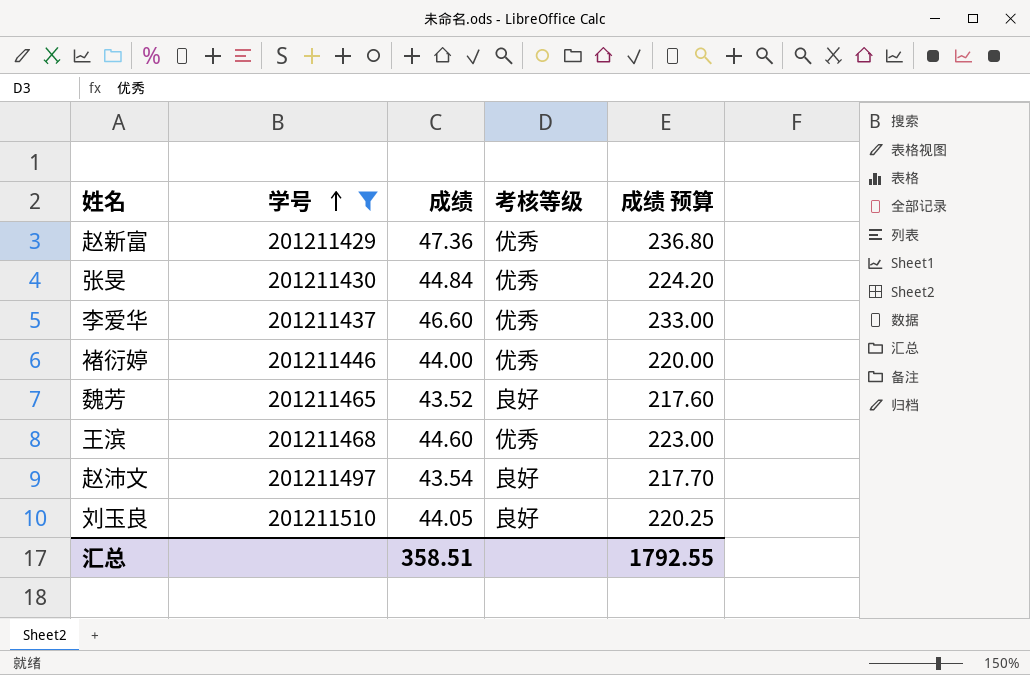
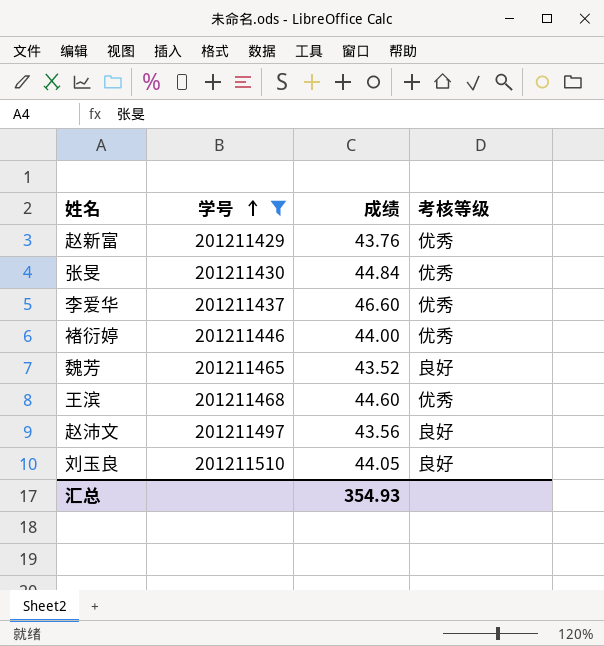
column 成绩 预算 | formula: [成绩] * 5 -> none
赵新富 | 成绩: 47.36 -> 43.76
赵沛文 | 成绩: 43.54 -> 43.56
汇总 | 成绩: 358.51 -> 354.93

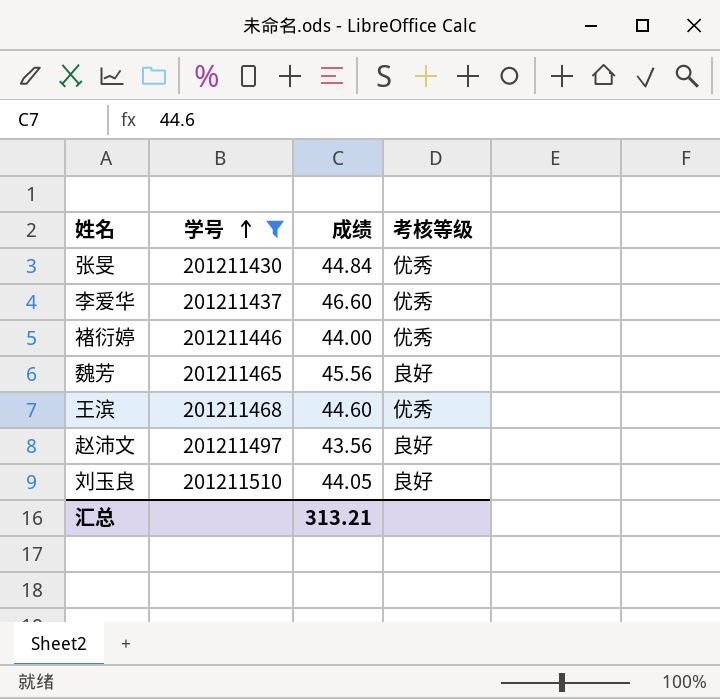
row 赵新富: 201211429 | 43.76 | 优秀 -> none
魏芳 | 成绩: 43.52 -> 45.56
汇总 | 成绩: 354.93 -> 313.21

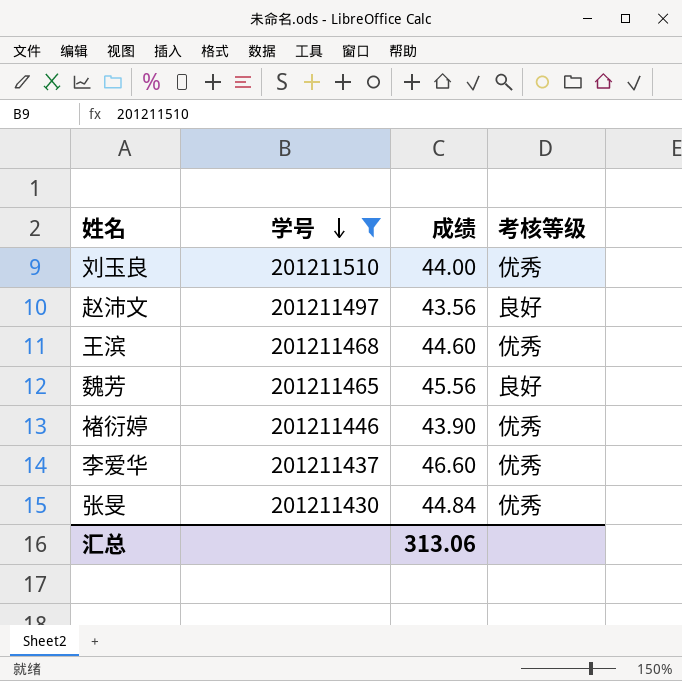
row order: 学号 ascending -> 学号 descending
刘玉良 | 成绩: 44.05 -> 44.00
刘玉良 | 考核等级: 良好 -> 优秀
褚衍婷 | 成绩: 44.00 -> 43.90
汇总 | 成绩: 313.21 -> 313.06

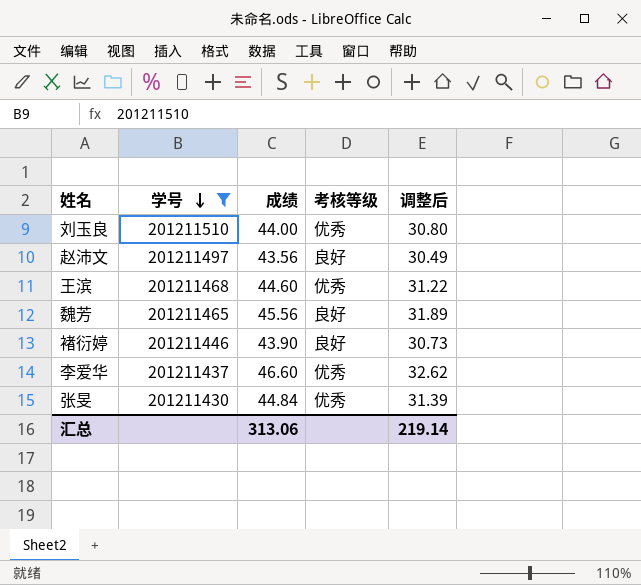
column 调整后 | formula: none -> [成绩] * 0.7
褚衍婷 | 考核等级: 优秀 -> 良好

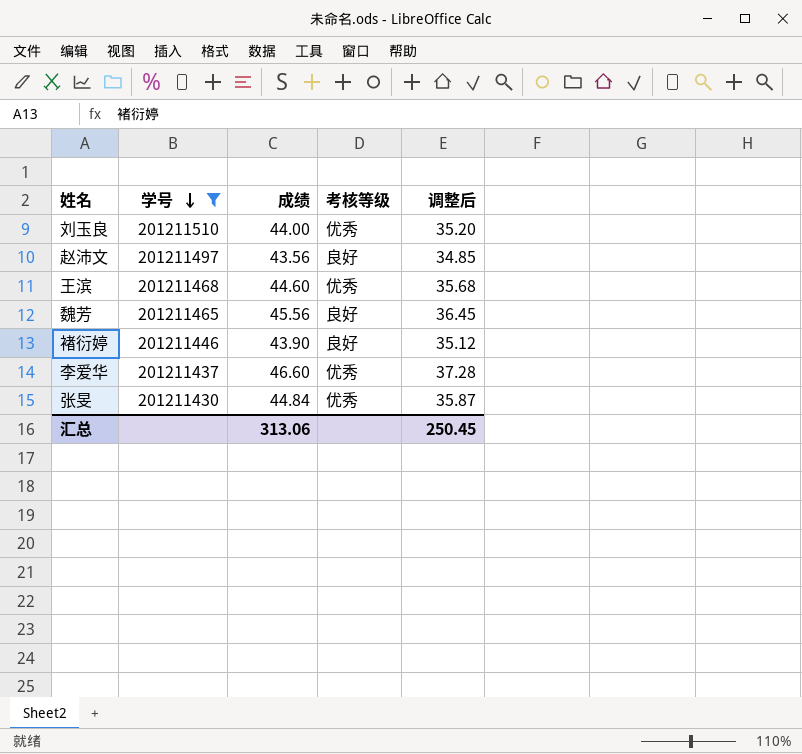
column 调整后 | formula: [成绩] * 0.7 -> [成绩] * 0.8
汇总 | 调整后: 219.14 -> 250.45

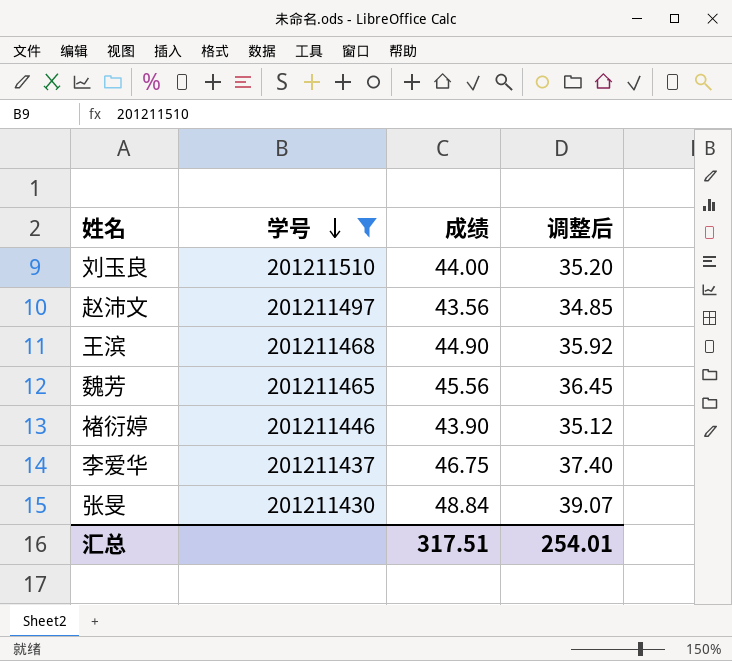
column 考核等级 | position: 4 -> none
王滨 | 成绩: 44.60 -> 44.90
王滨 | 调整后: 35.68 -> 35.92
李爱华 | 成绩: 46.60 -> 46.75
李爱华 | 调整后: 37.28 -> 37.40
张旻 | 成绩: 44.84 -> 48.84
张旻 | 调整后: 35.87 -> 39.07
汇总 | 成绩: 313.06 -> 317.51
汇总 | 调整后: 250.45 -> 254.01

